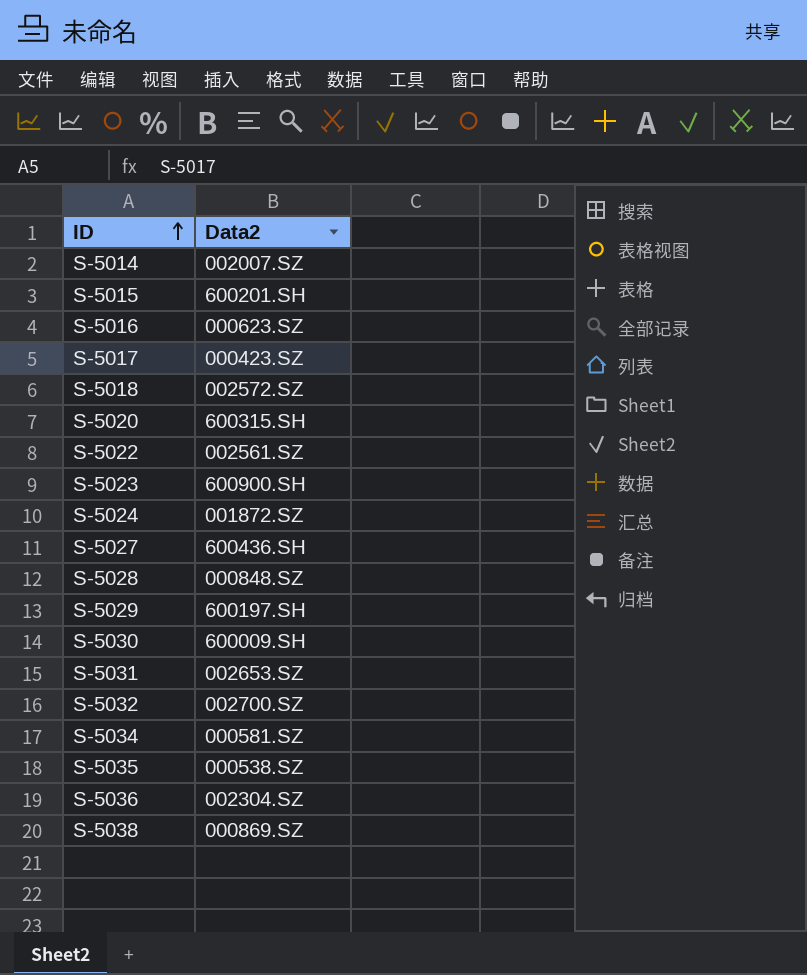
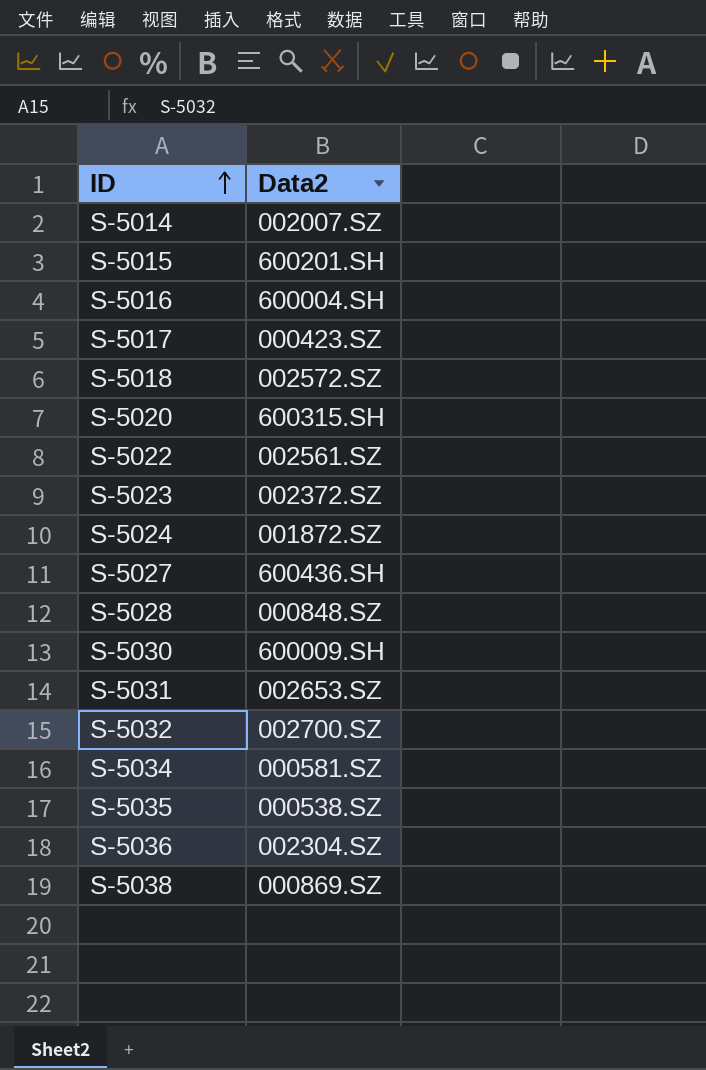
row S-5029: 600197.SH -> none
S-5016 | Data2: 000623.SZ -> 600004.SH
S-5023 | Data2: 600900.SH -> 002372.SZ

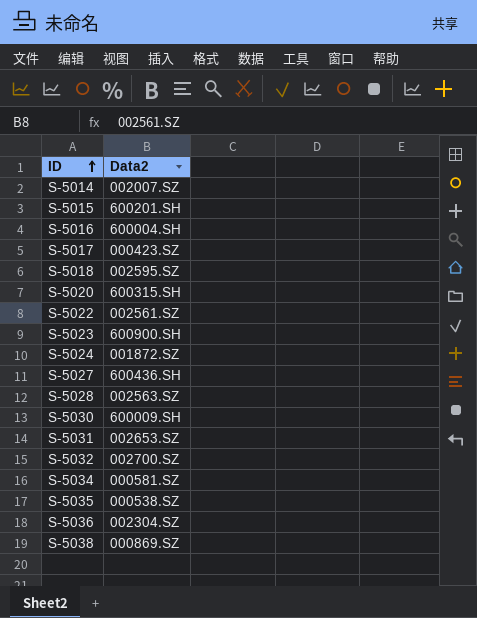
S-5018 | Data2: 002572.SZ -> 002595.SZ
S-5023 | Data2: 002372.SZ -> 600900.SH
S-5028 | Data2: 000848.SZ -> 002563.SZ

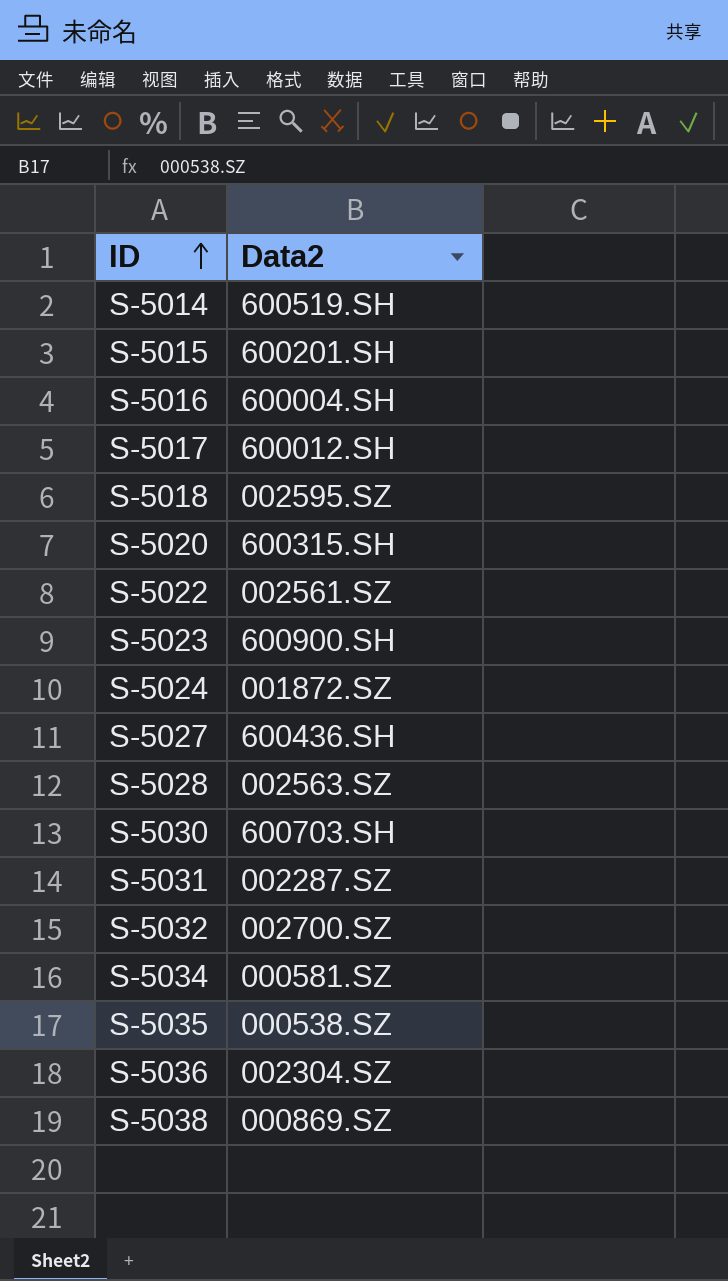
S-5014 | Data2: 002007.SZ -> 600519.SH
S-5017 | Data2: 000423.SZ -> 600012.SH
S-5030 | Data2: 600009.SH -> 600703.SH
S-5031 | Data2: 002653.SZ -> 002287.SZ

